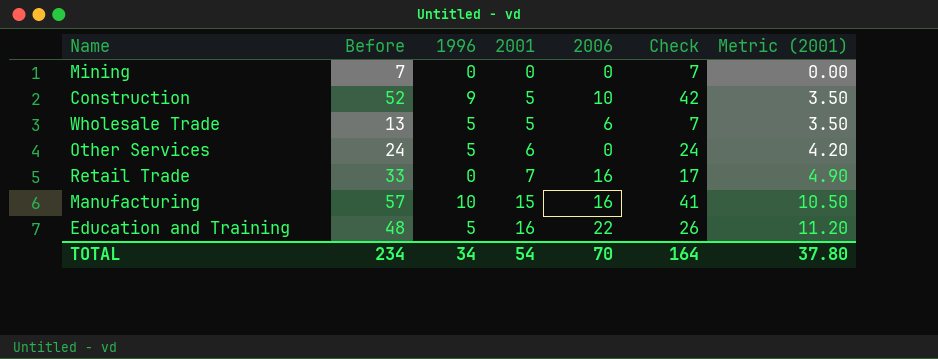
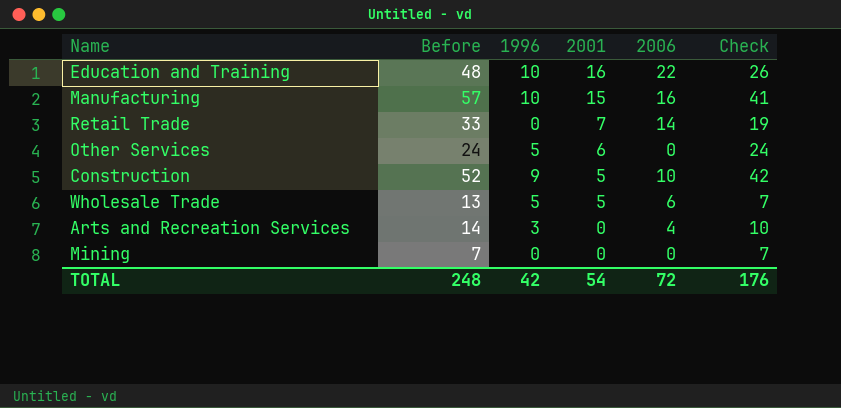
row order: 2001 ascending -> 2001 descending
column Metric (2001) | formula: [2001] * 0.7 -> none
Education and Training | 1996: 5 -> 10
Retail Trade | 2006: 16 -> 14
Retail Trade | Check: 17 -> 19
row Arts and Recreation Services: none -> 14 | 3 | 0 | 4 | 10
TOTAL | Before: 234 -> 248
TOTAL | 1996: 34 -> 42
TOTAL | 2006: 70 -> 72
TOTAL | Check: 164 -> 176

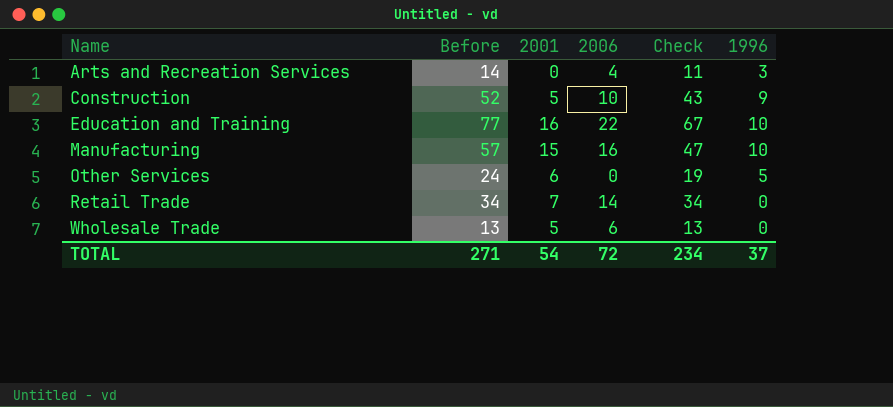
row order: 2001 descending -> Name ascending
column Check | formula: [Before] - [2006] -> [Before] - [1996]
column 1996 | position: 3 -> 6
row Mining: 7 | 0 | 0 | 0 | 7 -> none
Education and Training | Before: 48 -> 77
Retail Trade | Before: 33 -> 34
Wholesale Trade | 1996: 5 -> 0
TOTAL | Before: 248 -> 271
TOTAL | Check: 176 -> 234
TOTAL | 1996: 42 -> 37

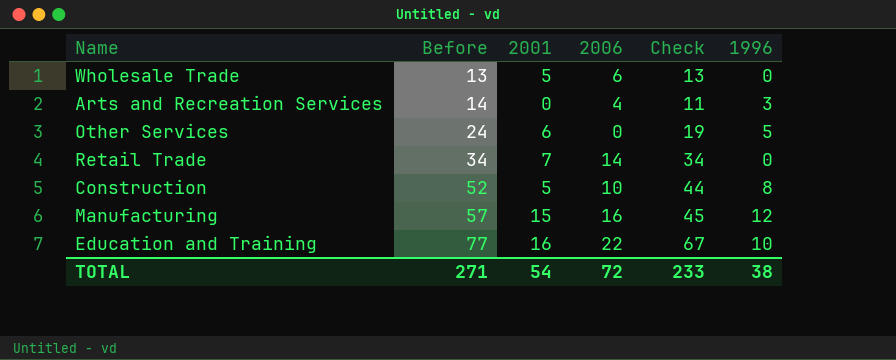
row order: Name ascending -> Before ascending
Construction | Check: 43 -> 44
Construction | 1996: 9 -> 8
Manufacturing | Check: 47 -> 45
Manufacturing | 1996: 10 -> 12
TOTAL | Check: 234 -> 233
TOTAL | 1996: 37 -> 38

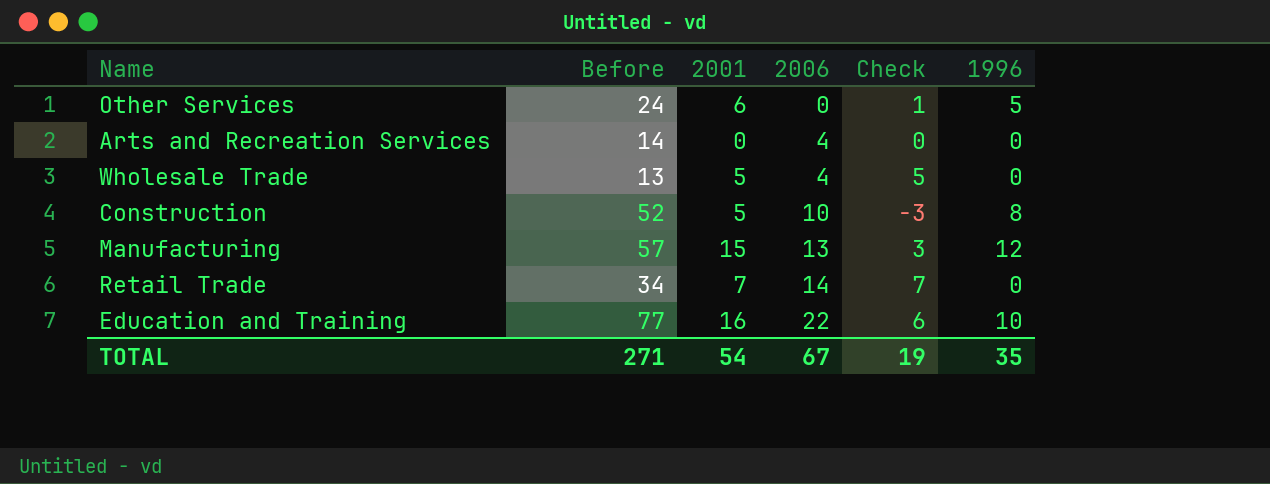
row order: Before ascending -> 2006 ascending
column Check | formula: [Before] - [1996] -> [2001] - [1996]
Arts and Recreation Services | 1996: 3 -> 0
Wholesale Trade | 2006: 6 -> 4
Manufacturing | 2006: 16 -> 13
TOTAL | 2006: 72 -> 67
TOTAL | Check: 233 -> 19
TOTAL | 1996: 38 -> 35

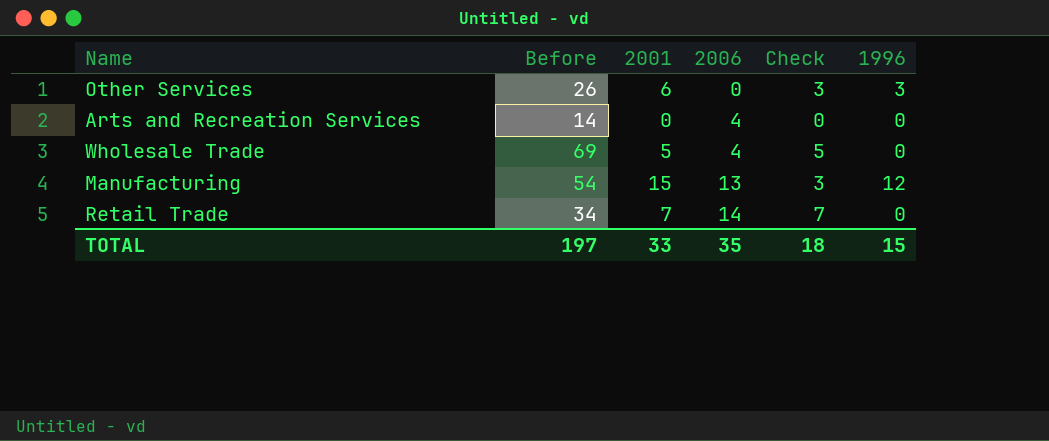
row Construction: 52 | 5 | 10 | -3 | 8 -> none
row Education and Training: 77 | 16 | 22 | 6 | 10 -> none
Other Services | Before: 24 -> 26
Other Services | Check: 1 -> 3
Other Services | 1996: 5 -> 3
Wholesale Trade | Before: 13 -> 69
Manufacturing | Before: 57 -> 54
TOTAL | Before: 271 -> 197
TOTAL | 2001: 54 -> 33
TOTAL | 2006: 67 -> 35
TOTAL | Check: 19 -> 18
TOTAL | 1996: 35 -> 15

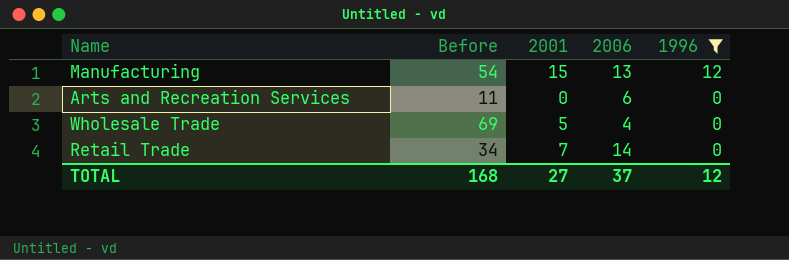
filter: none -> 1996 != 3
row order: 2006 ascending -> 1996 descending
column Check | formula: [2001] - [1996] -> none
Arts and Recreation Services | Before: 14 -> 11
Arts and Recreation Services | 2006: 4 -> 6
TOTAL | Before: 197 -> 168
TOTAL | 2001: 33 -> 27
TOTAL | 2006: 35 -> 37
TOTAL | 1996: 15 -> 12

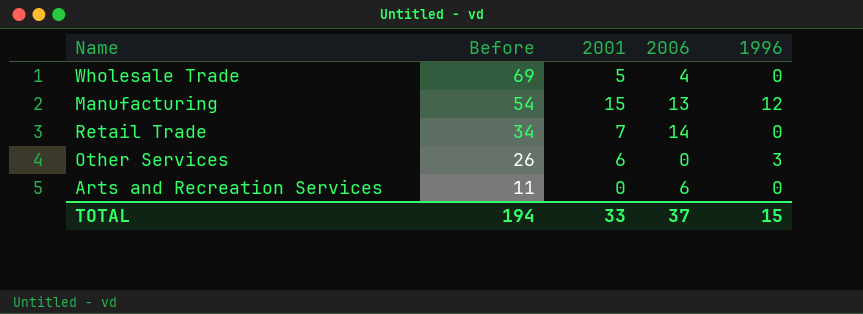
filter: 1996 != 3 -> none
row order: 1996 descending -> Before descending
TOTAL | Before: 168 -> 194
TOTAL | 2001: 27 -> 33
TOTAL | 1996: 12 -> 15

